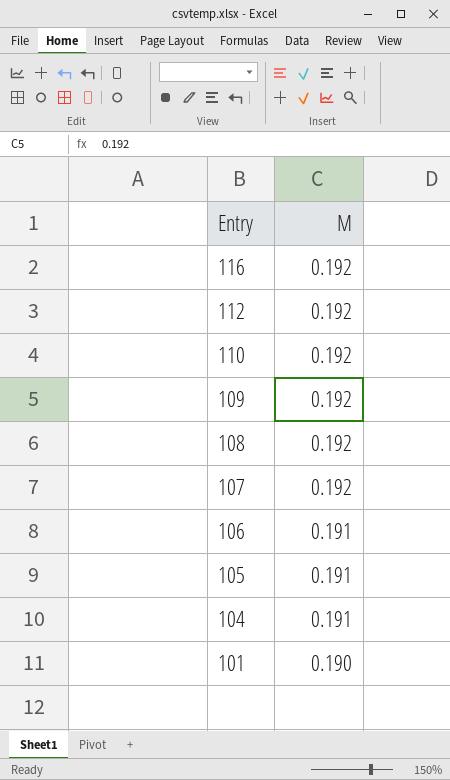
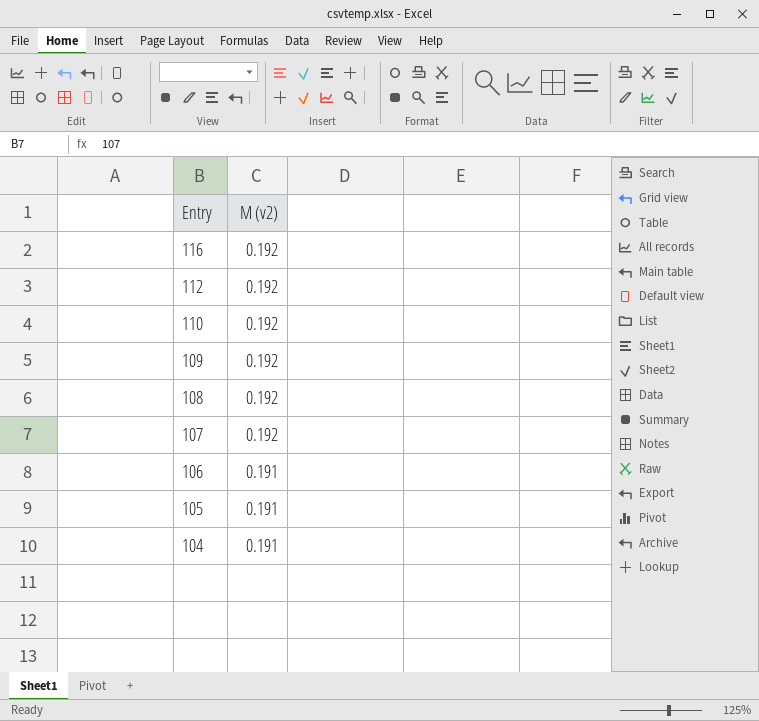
column name: M -> M (v2)
row 101: 0.190 -> none

